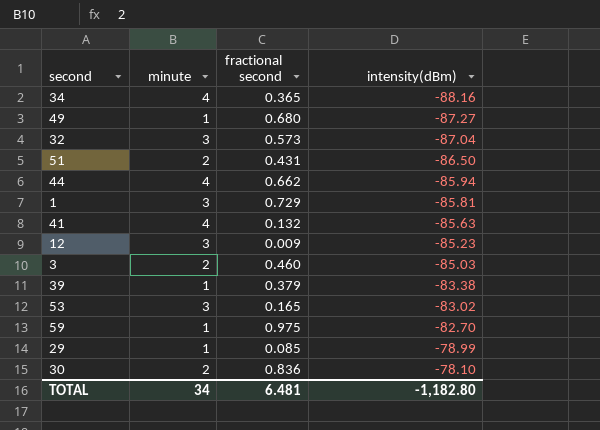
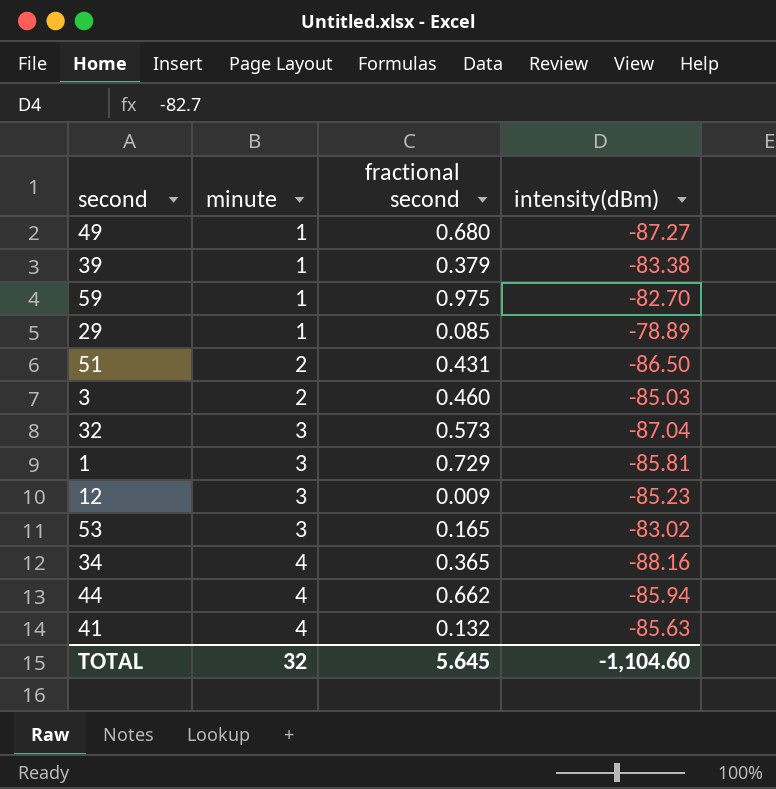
row order: intensity(dBm) ascending -> minute ascending
row 30: 2 | 0.836 | -78.10 -> none
29 | intensity(dBm): -78.99 -> -78.89
TOTAL | minute: 34 -> 32
TOTAL | fractional second: 6.481 -> 5.645
TOTAL | intensity(dBm): -1,182.80 -> -1,104.60

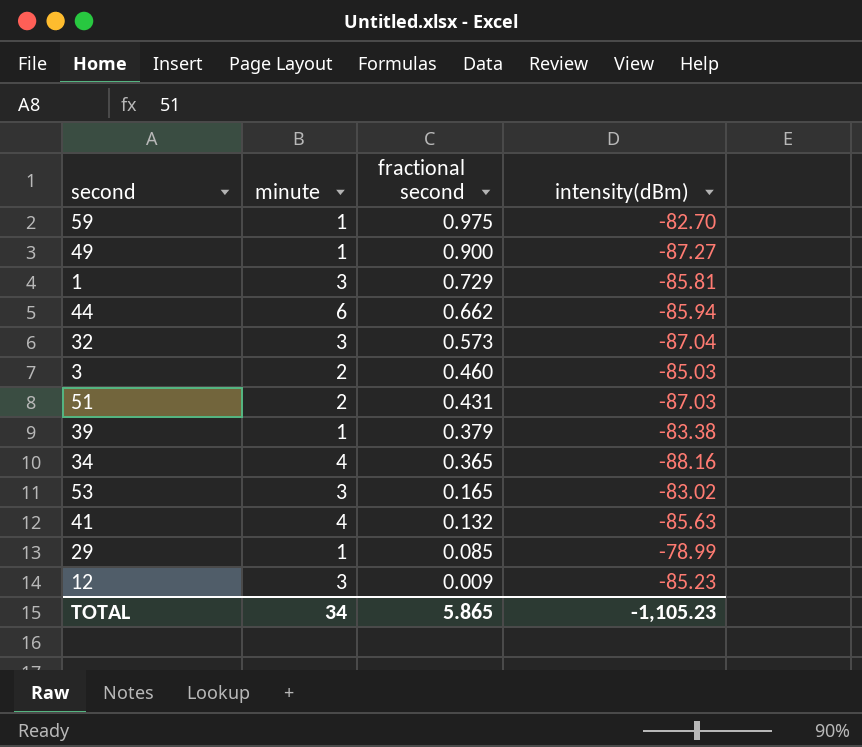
row order: minute ascending -> fractional second descending
49 | fractional second: 0.680 -> 0.900
44 | minute: 4 -> 6
51 | intensity(dBm): -86.50 -> -87.03
29 | intensity(dBm): -78.89 -> -78.99
TOTAL | minute: 32 -> 34
TOTAL | fractional second: 5.645 -> 5.865
TOTAL | intensity(dBm): -1,104.60 -> -1,105.23

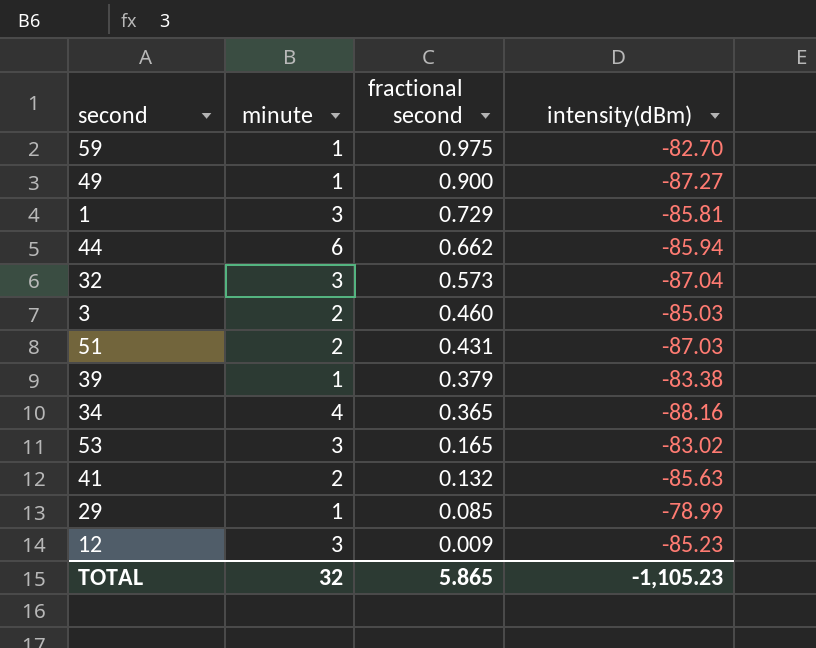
41 | minute: 4 -> 2
TOTAL | minute: 34 -> 32

